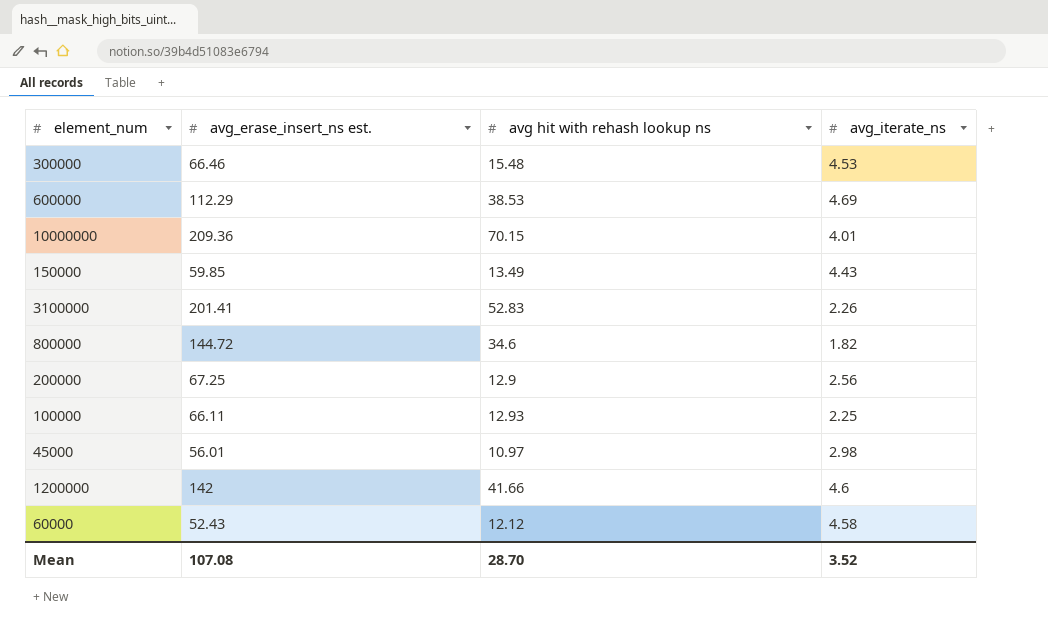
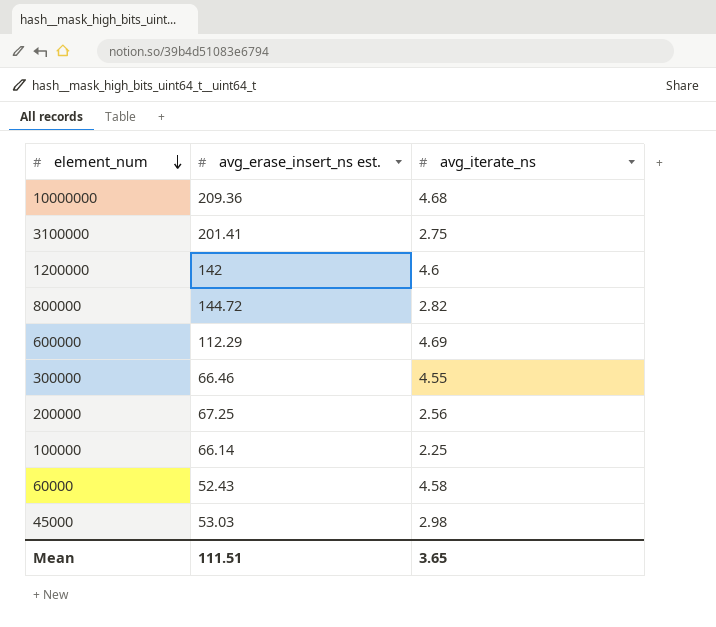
row order: none -> element_num descending
column avg hit with rehash lookup ns | position: 3 -> none
row 150000: 59.85 | 13.49 | 4.43 -> none
10000000 | avg_iterate_ns: 4.01 -> 4.68
3100000 | avg_iterate_ns: 2.26 -> 2.75
800000 | avg_iterate_ns: 1.82 -> 2.82
300000 | avg_iterate_ns: 4.53 -> 4.55
100000 | avg_erase_insert_ns est.: 66.11 -> 66.14
45000 | avg_erase_insert_ns est.: 56.01 -> 53.03
Mean | avg_erase_insert_ns est.: 107.08 -> 111.51
Mean | avg_iterate_ns: 3.52 -> 3.65

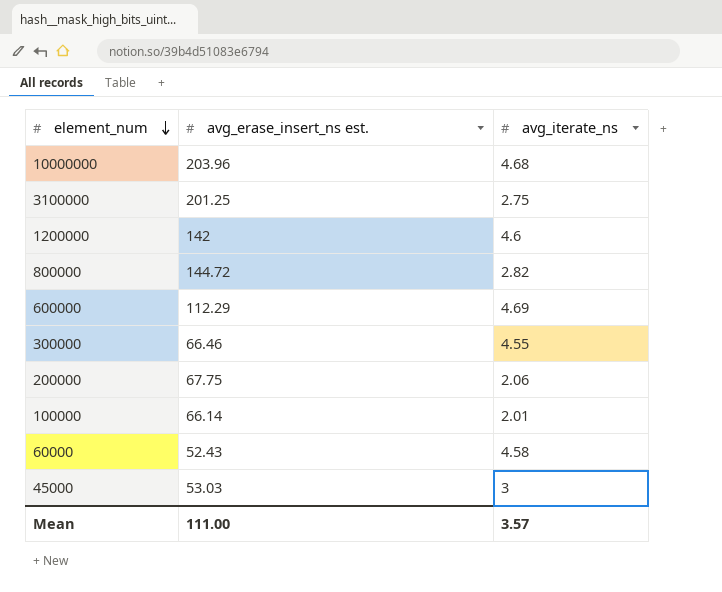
10000000 | avg_erase_insert_ns est.: 209.36 -> 203.96
3100000 | avg_erase_insert_ns est.: 201.41 -> 201.25
200000 | avg_erase_insert_ns est.: 67.25 -> 67.75
200000 | avg_iterate_ns: 2.56 -> 2.06
100000 | avg_iterate_ns: 2.25 -> 2.01
45000 | avg_iterate_ns: 2.98 -> 3
Mean | avg_erase_insert_ns est.: 111.51 -> 111.00
Mean | avg_iterate_ns: 3.65 -> 3.57

